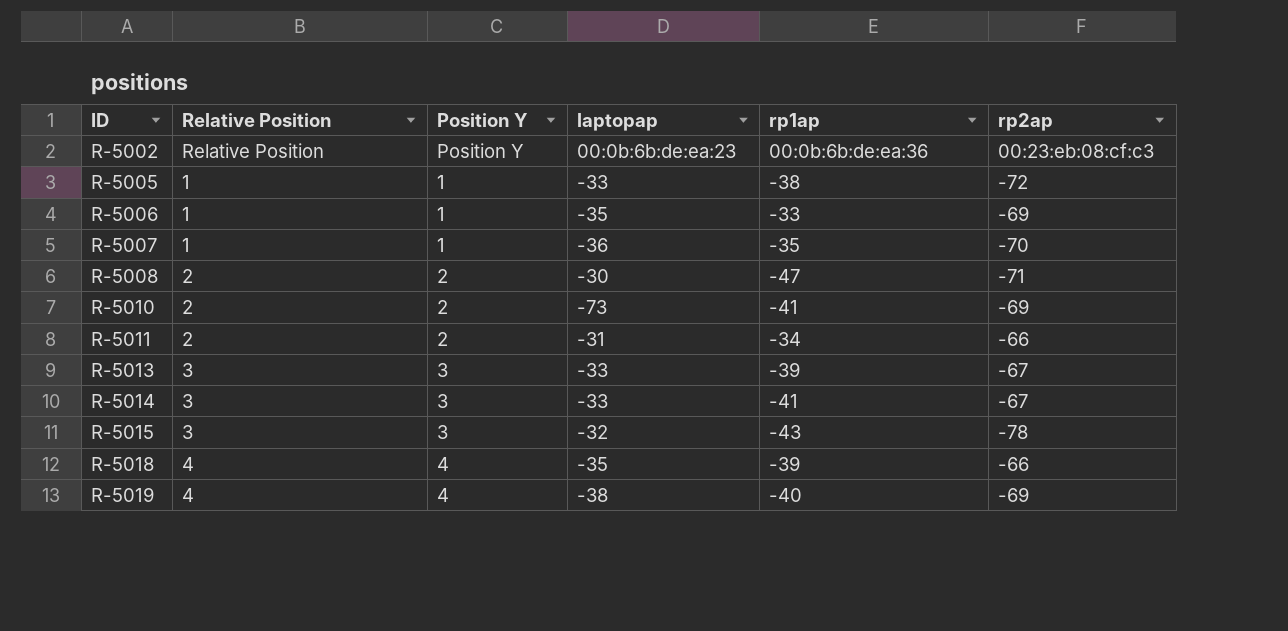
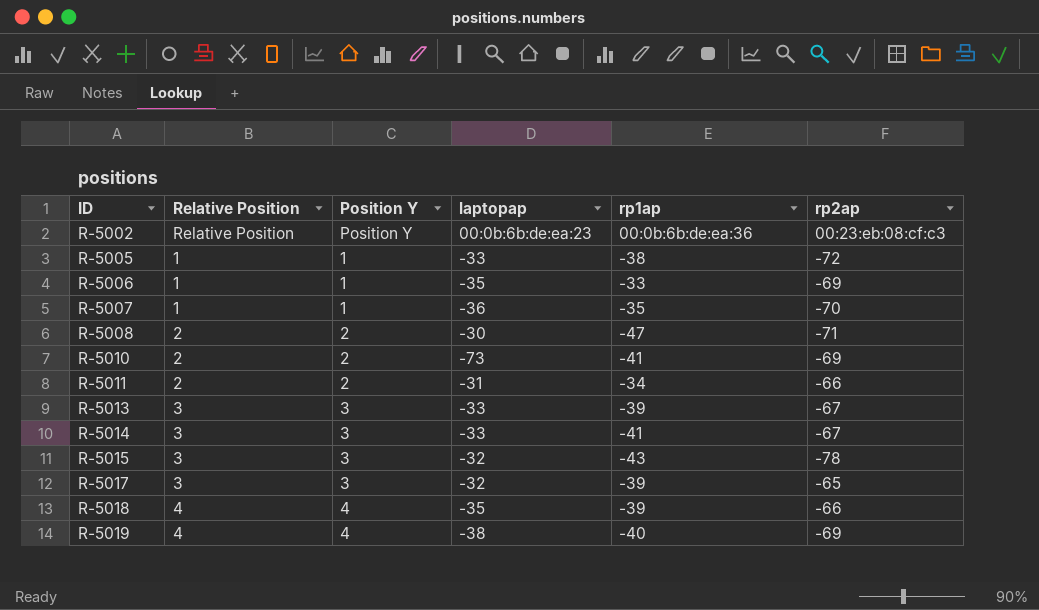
row R-5017: none -> 3 | 3 | -32 | -39 | -65

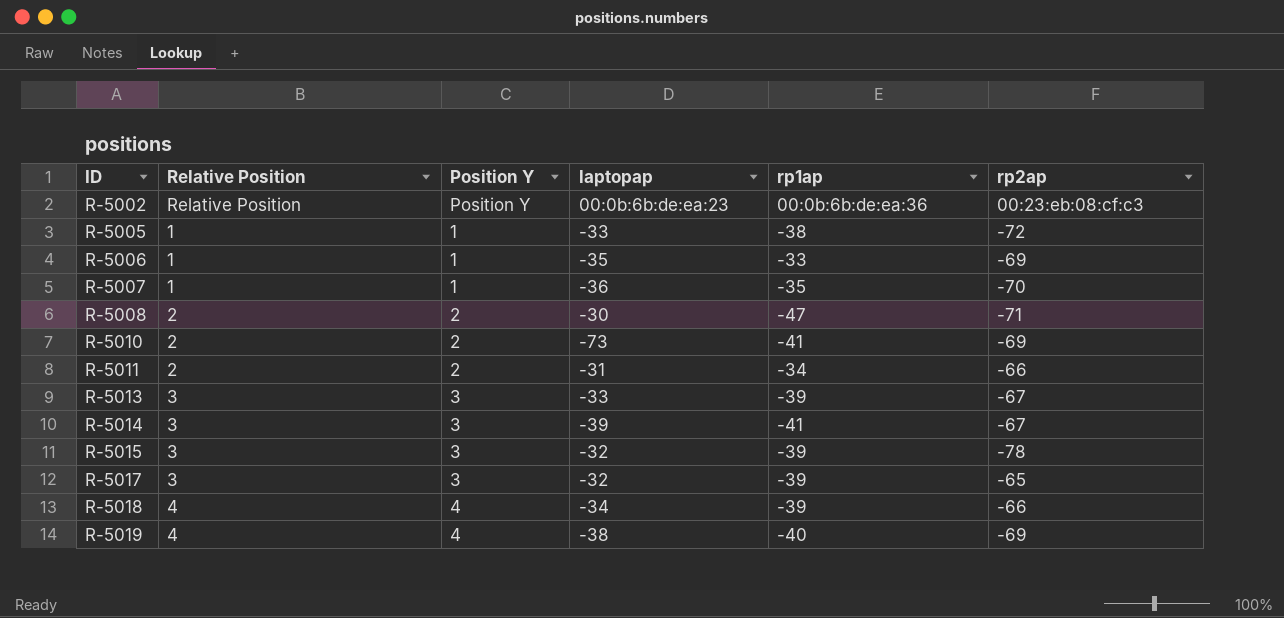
R-5014 | laptopap: -33 -> -39
R-5015 | rp1ap: -43 -> -39
R-5018 | laptopap: -35 -> -34

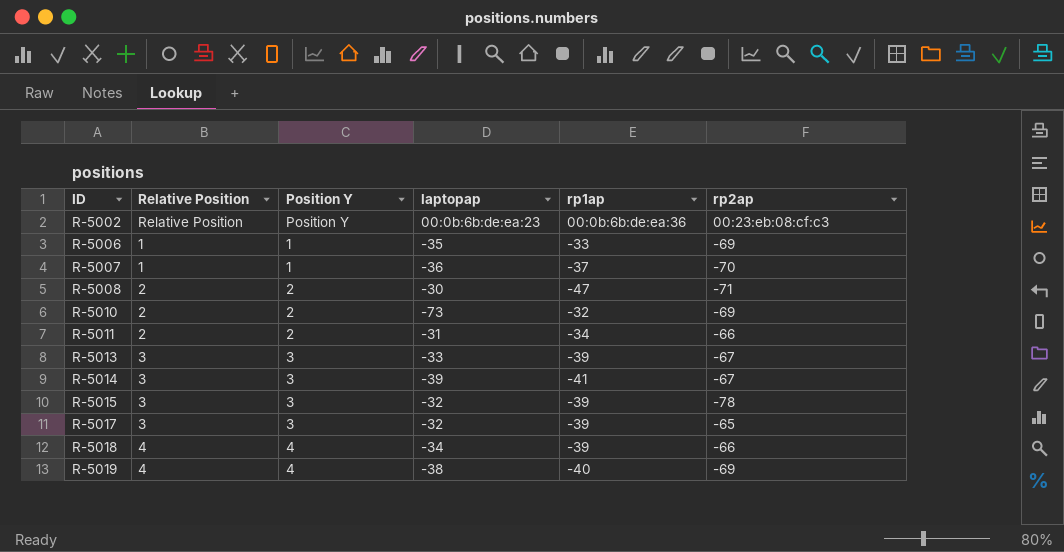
row R-5005: 1 | 1 | -33 | -38 | -72 -> none
R-5007 | rp1ap: -35 -> -37
R-5010 | rp1ap: -41 -> -32

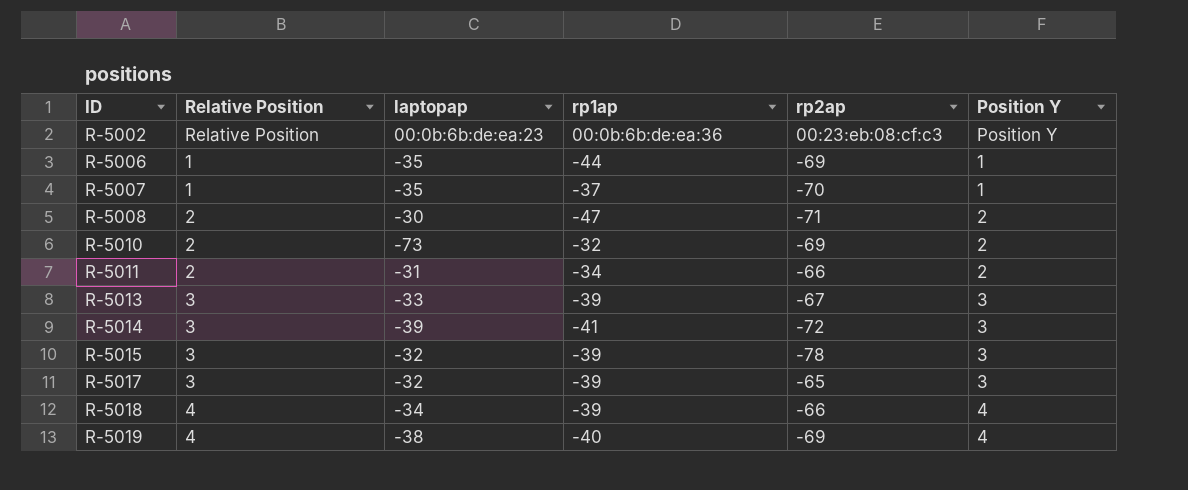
column Position Y | position: 3 -> 6
R-5006 | rp1ap: -33 -> -44
R-5007 | laptopap: -36 -> -35
R-5014 | rp2ap: -67 -> -72

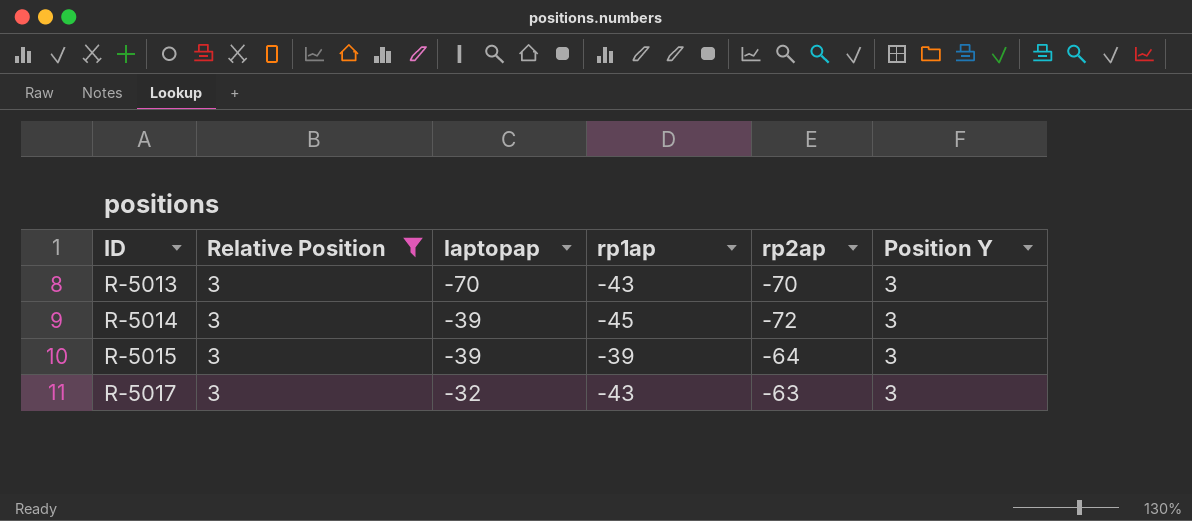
filter: none -> Relative Position = 3
R-5013 | laptopap: -33 -> -70
R-5013 | rp1ap: -39 -> -43
R-5013 | rp2ap: -67 -> -70
R-5014 | rp1ap: -41 -> -45
R-5015 | laptopap: -32 -> -39
R-5015 | rp2ap: -78 -> -64
R-5017 | rp1ap: -39 -> -43
R-5017 | rp2ap: -65 -> -63

